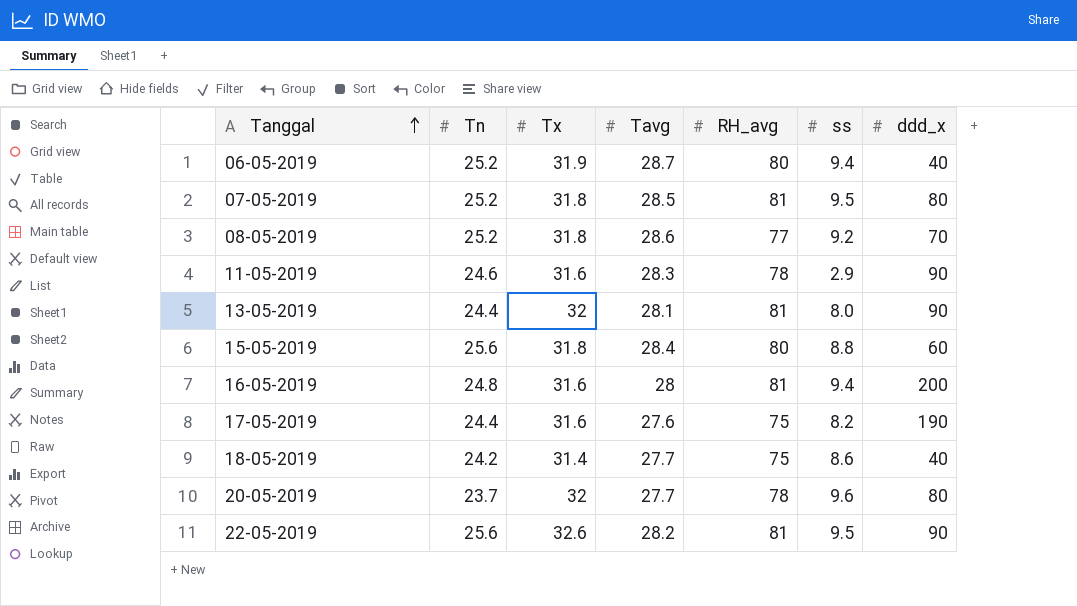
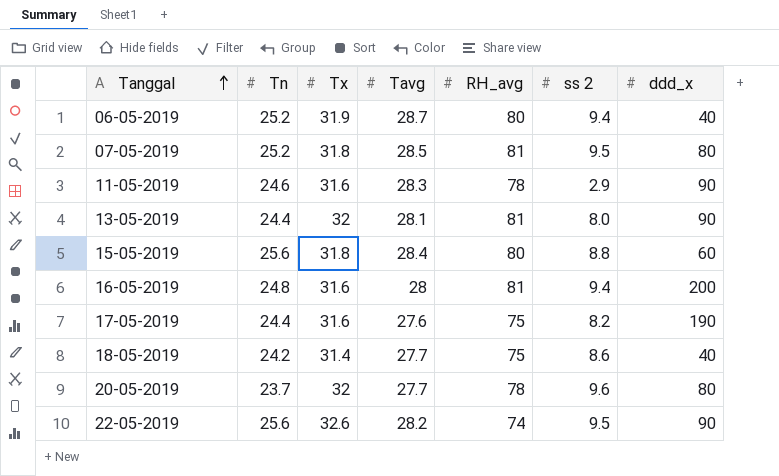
column name: ss -> ss 2
row 08-05-2019: 25.2 | 31.8 | 28.6 | 77 | 9.2 | 70 -> none
22-05-2019 | RH_avg: 81 -> 74

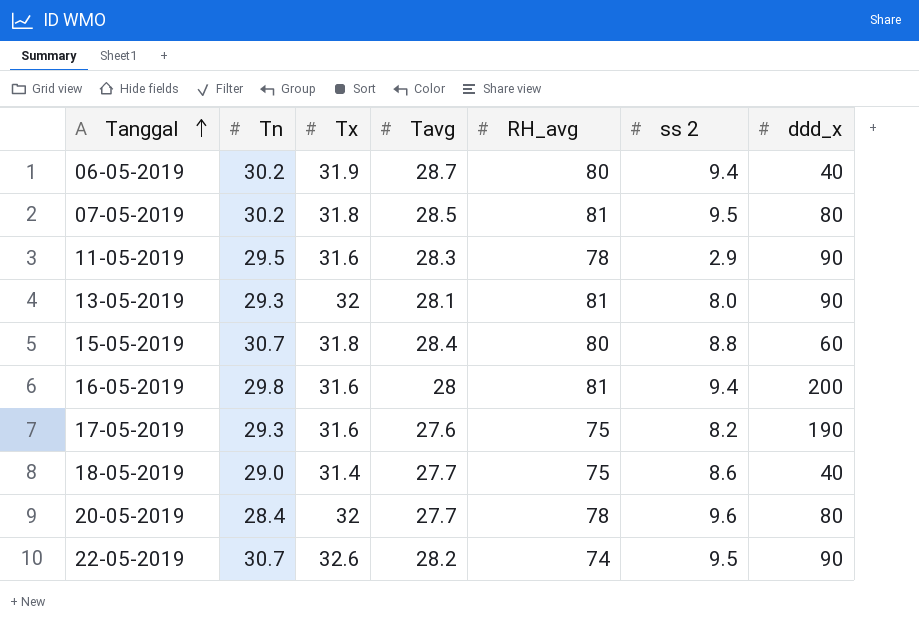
06-05-2019 | Tn: 25.2 -> 30.2
07-05-2019 | Tn: 25.2 -> 30.2
11-05-2019 | Tn: 24.6 -> 29.5
13-05-2019 | Tn: 24.4 -> 29.3
15-05-2019 | Tn: 25.6 -> 30.7
16-05-2019 | Tn: 24.8 -> 29.8
17-05-2019 | Tn: 24.4 -> 29.3
18-05-2019 | Tn: 24.2 -> 29.0
20-05-2019 | Tn: 23.7 -> 28.4
22-05-2019 | Tn: 25.6 -> 30.7

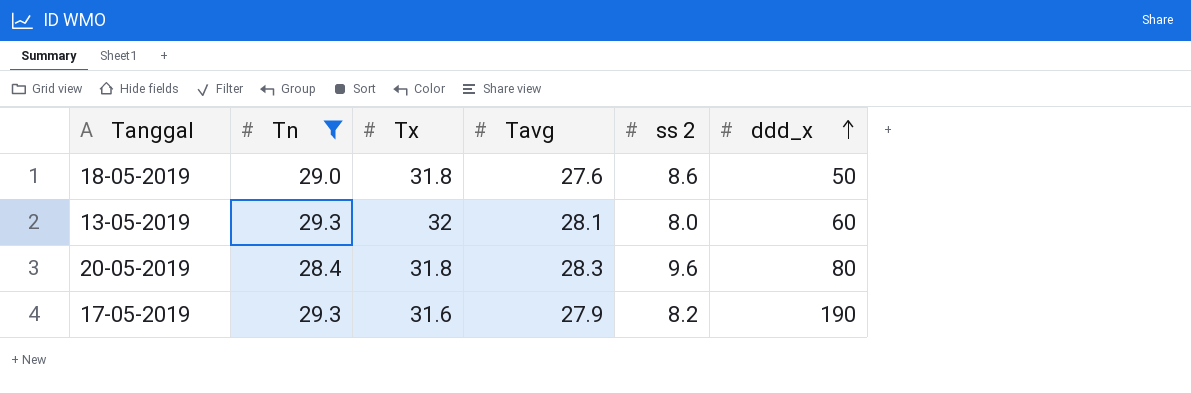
filter: none -> Tn <= 29.3
row order: Tanggal ascending -> ddd_x ascending
column RH_avg | position: 5 -> none
18-05-2019 | Tx: 31.4 -> 31.8
18-05-2019 | Tavg: 27.7 -> 27.6
18-05-2019 | ddd_x: 40 -> 50
13-05-2019 | ddd_x: 90 -> 60
20-05-2019 | Tx: 32 -> 31.8
20-05-2019 | Tavg: 27.7 -> 28.3
17-05-2019 | Tavg: 27.6 -> 27.9

